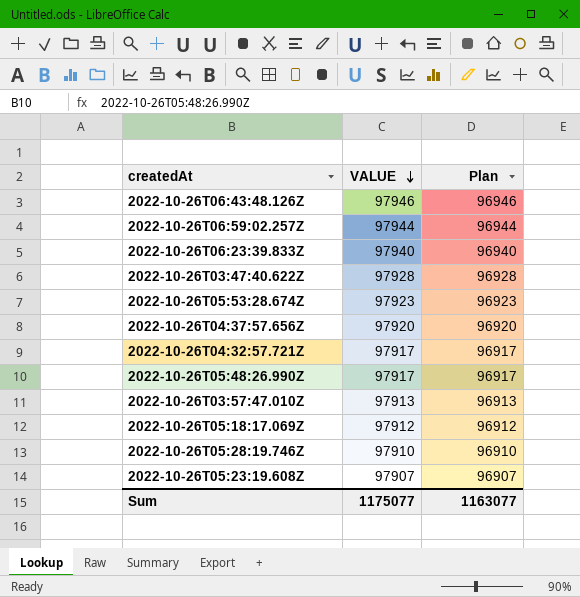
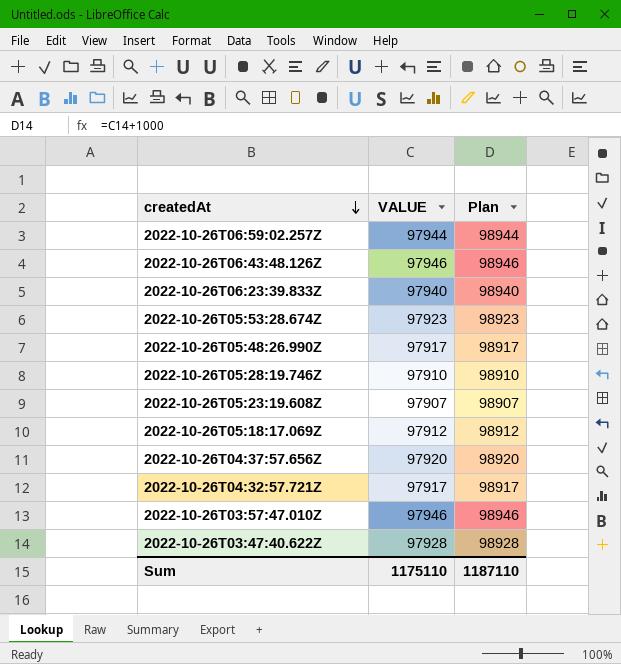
row order: VALUE descending -> createdAt descending
column Plan | formula: [VALUE] - 1000 -> [VALUE] + 1000
2022-10-26T03:57:47.010Z | VALUE: 97913 -> 97946
Sum | VALUE: 1175077 -> 1175110
Sum | Plan: 1163077 -> 1187110

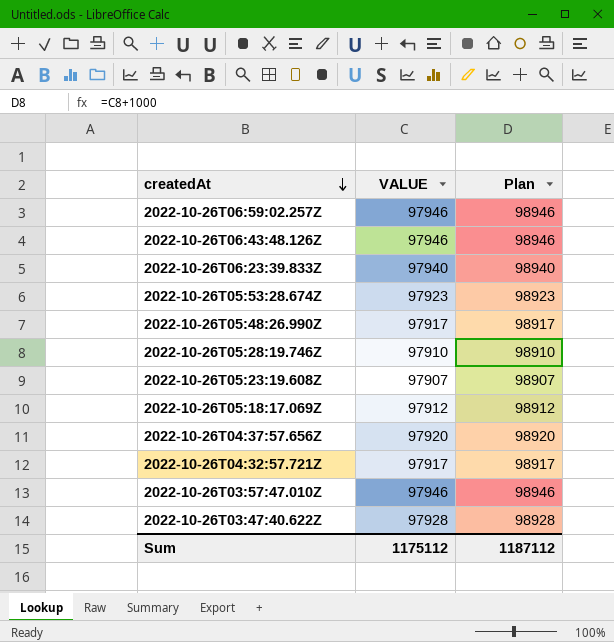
2022-10-26T06:59:02.257Z | VALUE: 97944 -> 97946
2022-10-26T06:59:02.257Z | Plan: 98944 -> 98946
Sum | VALUE: 1175110 -> 1175112
Sum | Plan: 1187110 -> 1187112

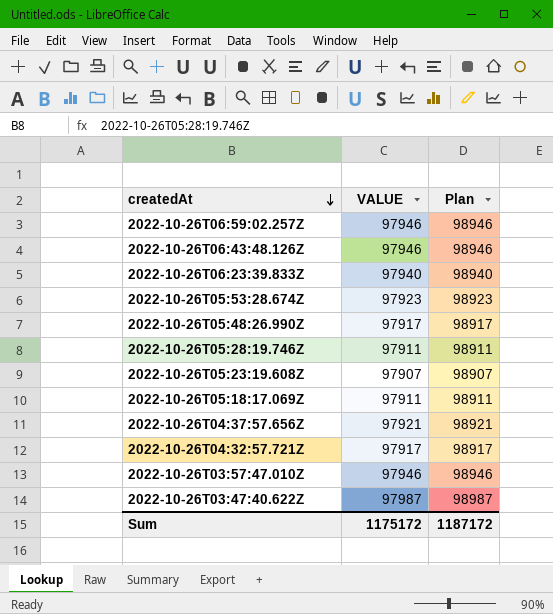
2022-10-26T05:28:19.746Z | VALUE: 97910 -> 97911
2022-10-26T05:28:19.746Z | Plan: 98910 -> 98911
2022-10-26T05:18:17.069Z | VALUE: 97912 -> 97911
2022-10-26T05:18:17.069Z | Plan: 98912 -> 98911
2022-10-26T04:37:57.656Z | VALUE: 97920 -> 97921
2022-10-26T04:37:57.656Z | Plan: 98920 -> 98921
2022-10-26T03:47:40.622Z | VALUE: 97928 -> 97987
2022-10-26T03:47:40.622Z | Plan: 98928 -> 98987
Sum | VALUE: 1175112 -> 1175172
Sum | Plan: 1187112 -> 1187172

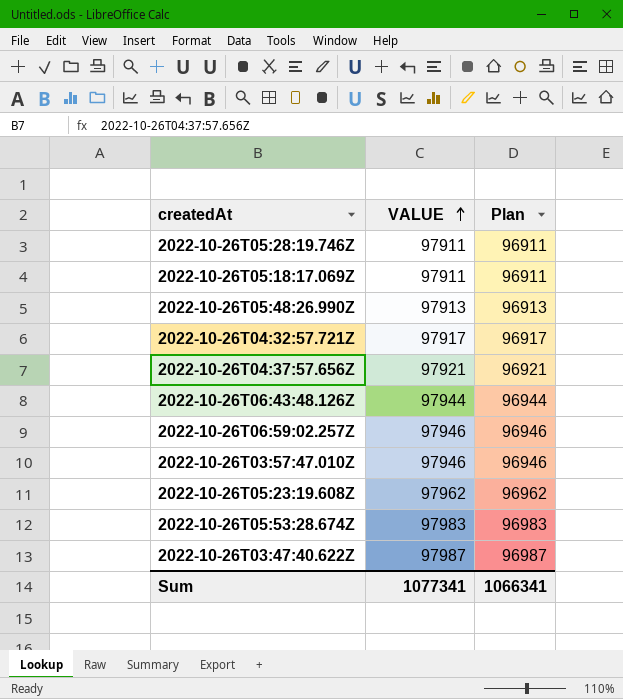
row order: createdAt descending -> VALUE ascending
column Plan | formula: [VALUE] + 1000 -> [VALUE] - 1000
row 2022-10-26T06:23:39.833Z: 97940 | 98940 -> none
2022-10-26T05:48:26.990Z | VALUE: 97917 -> 97913
2022-10-26T06:43:48.126Z | VALUE: 97946 -> 97944
2022-10-26T05:23:19.608Z | VALUE: 97907 -> 97962
2022-10-26T05:53:28.674Z | VALUE: 97923 -> 97983
Sum | VALUE: 1175172 -> 1077341
Sum | Plan: 1187172 -> 1066341

